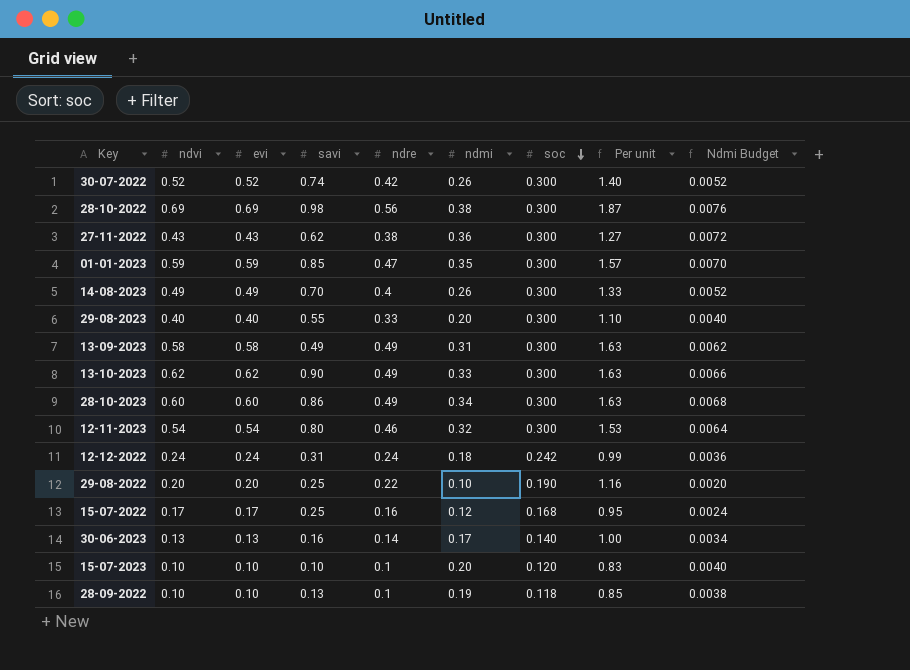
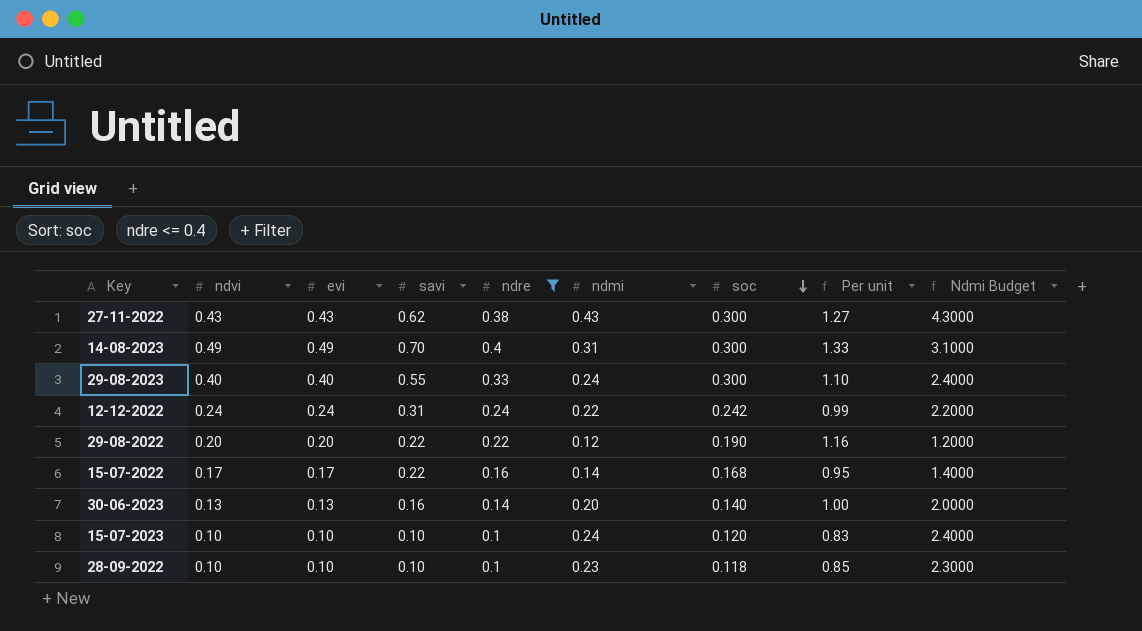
filter: none -> ndre <= 0.4
column Ndmi Budget | formula: [ndmi] * 0.02 -> [ndmi] * 10
27-11-2022 | ndmi: 0.36 -> 0.43
14-08-2023 | ndmi: 0.26 -> 0.31
29-08-2023 | ndmi: 0.20 -> 0.24
12-12-2022 | ndmi: 0.18 -> 0.22
29-08-2022 | savi: 0.25 -> 0.22
29-08-2022 | ndmi: 0.10 -> 0.12
15-07-2022 | savi: 0.25 -> 0.22
15-07-2022 | ndmi: 0.12 -> 0.14
30-06-2023 | ndmi: 0.17 -> 0.20
15-07-2023 | ndmi: 0.20 -> 0.24
28-09-2022 | savi: 0.13 -> 0.10
28-09-2022 | ndmi: 0.19 -> 0.23

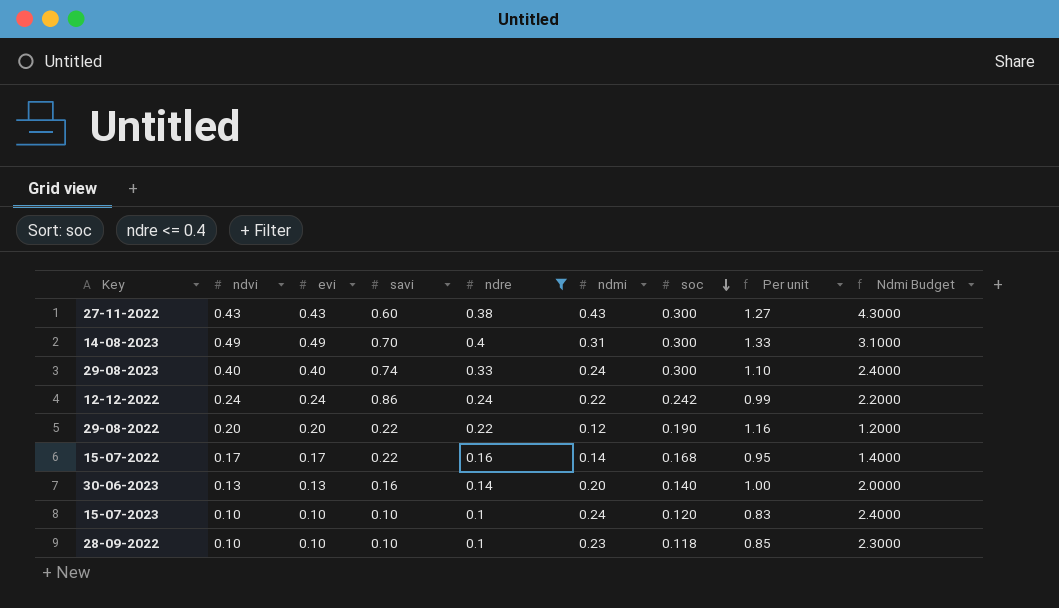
27-11-2022 | savi: 0.62 -> 0.60
29-08-2023 | savi: 0.55 -> 0.74
12-12-2022 | savi: 0.31 -> 0.86

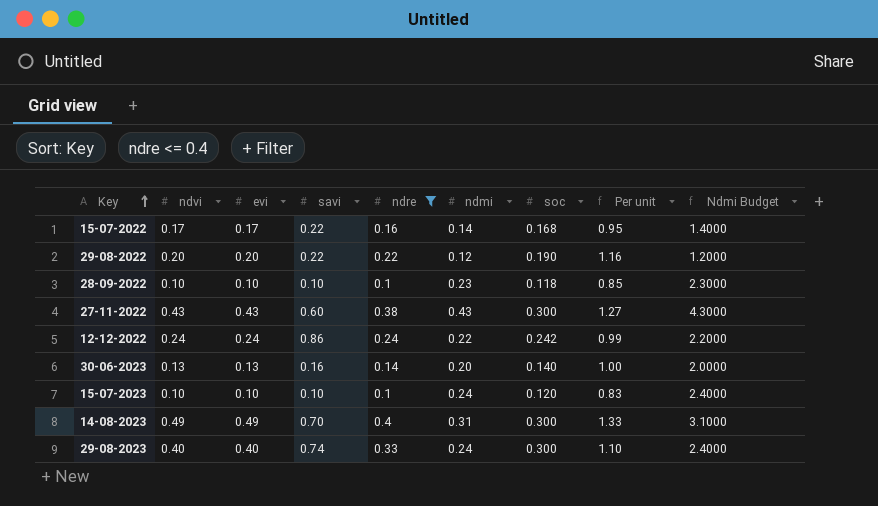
row order: soc descending -> Key ascending

